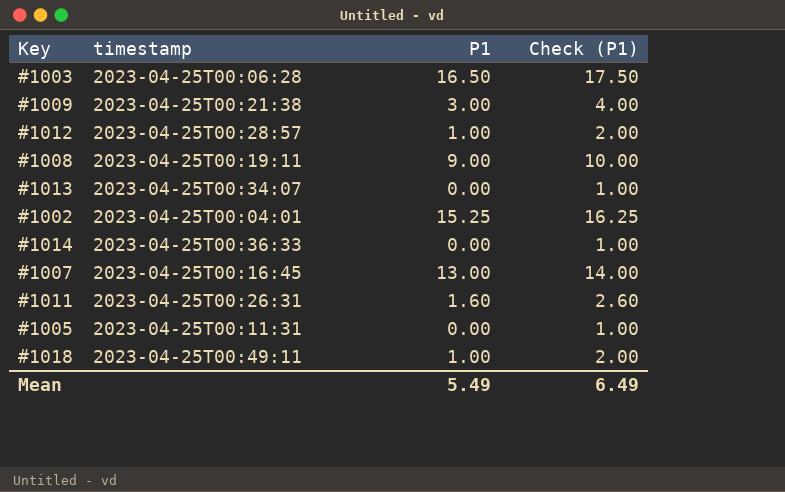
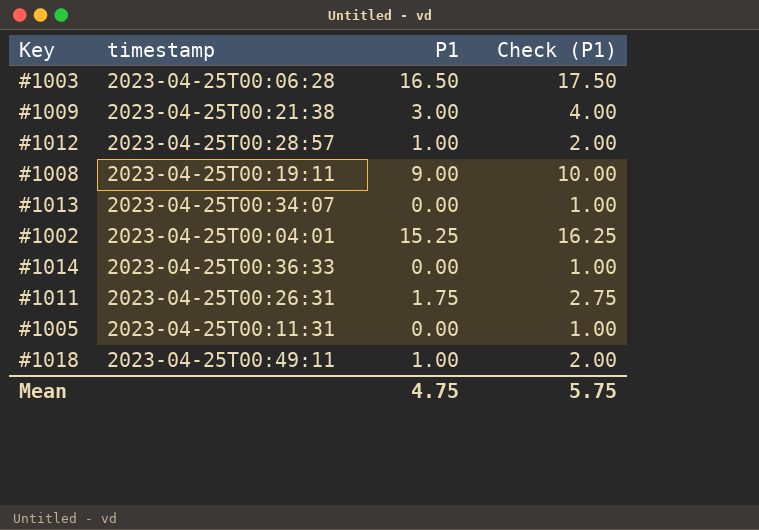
row #1007: 2023-04-25T00:16:45 | 13.00 | 14.00 -> none
#1011 | P1: 1.60 -> 1.75
#1011 | Check (P1): 2.60 -> 2.75
Mean | P1: 5.49 -> 4.75
Mean | Check (P1): 6.49 -> 5.75

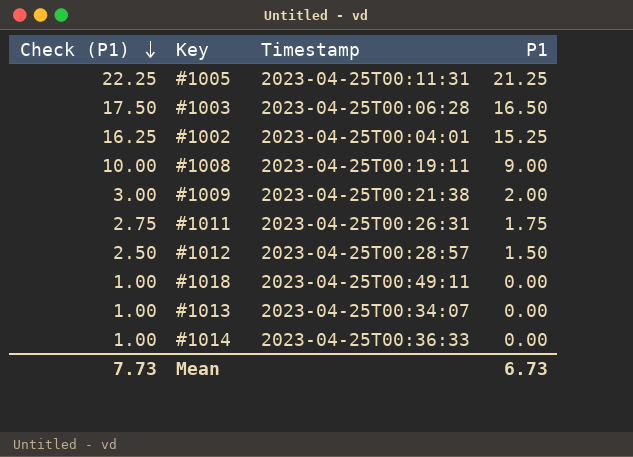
row order: none -> Check (P1) descending
column Check (P1) | position: 4 -> 1
column name: timestamp -> Timestamp
#1005 | Check (P1): 1.00 -> 22.25
#1005 | P1: 0.00 -> 21.25
#1009 | Check (P1): 4.00 -> 3.00
#1009 | P1: 3.00 -> 2.00
#1012 | Check (P1): 2.00 -> 2.50
#1012 | P1: 1.00 -> 1.50
#1018 | Check (P1): 2.00 -> 1.00
#1018 | P1: 1.00 -> 0.00
Mean | Check (P1): 5.75 -> 7.73
Mean | P1: 4.75 -> 6.73

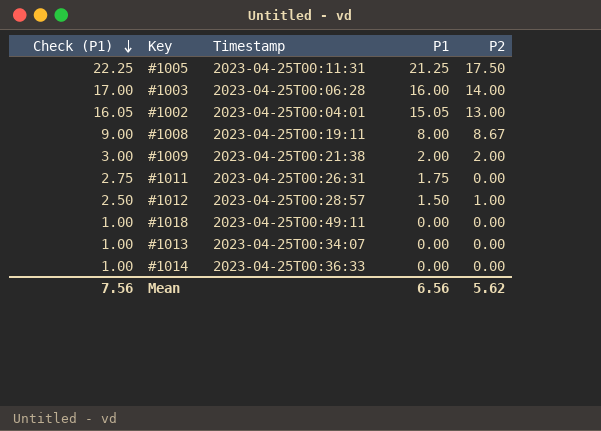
column P2 | position: none -> 5
#1003 | Check (P1): 17.50 -> 17.00
#1003 | P1: 16.50 -> 16.00
#1002 | Check (P1): 16.25 -> 16.05
#1002 | P1: 15.25 -> 15.05
#1008 | Check (P1): 10.00 -> 9.00
#1008 | P1: 9.00 -> 8.00
Mean | Check (P1): 7.73 -> 7.56
Mean | P1: 6.73 -> 6.56

